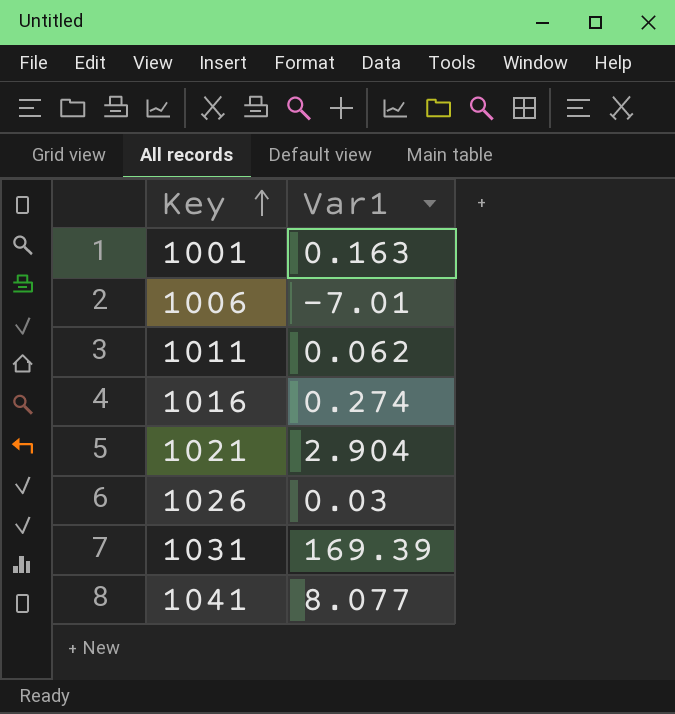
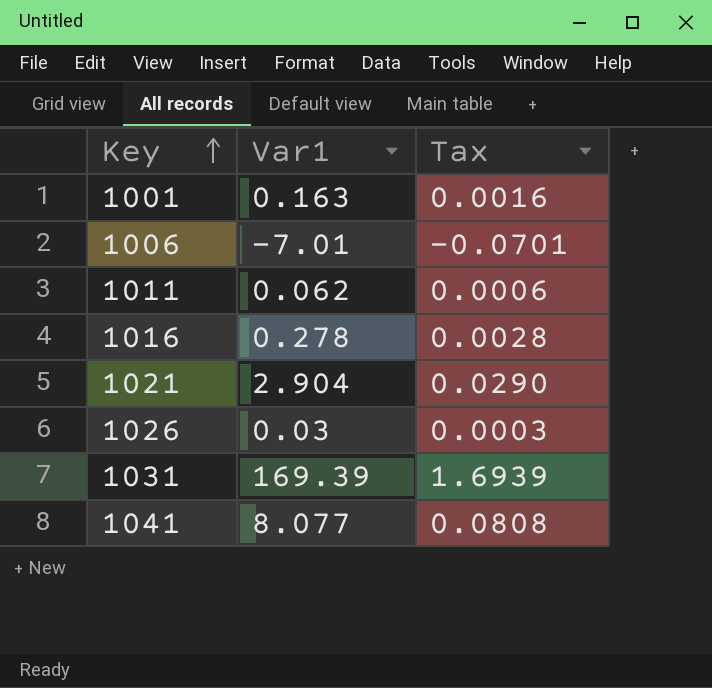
column Tax | formula: none -> [Var1] * 0.01
1016 | Var1: 0.274 -> 0.278

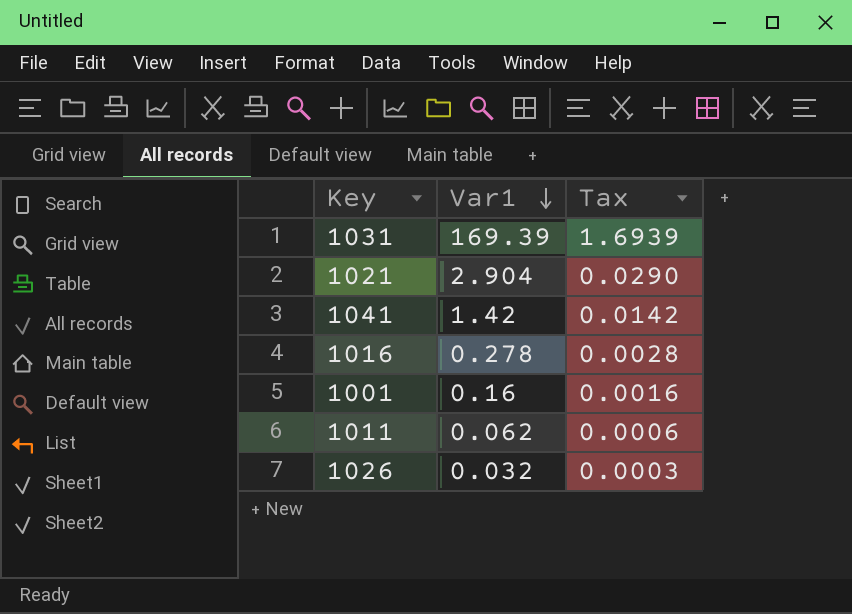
row order: Key ascending -> Var1 descending
row 1006: -7.01 | -0.0701 -> none
1041 | Var1: 8.077 -> 1.42
1041 | Tax: 0.0808 -> 0.0142
1001 | Var1: 0.163 -> 0.16
1026 | Var1: 0.03 -> 0.032

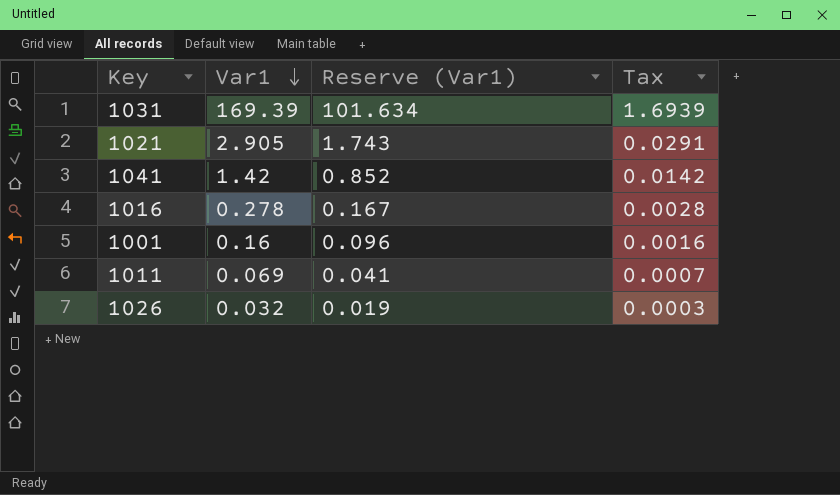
column Reserve (Var1) | formula: none -> [Var1] * 0.6
1021 | Var1: 2.904 -> 2.905
1021 | Tax: 0.0290 -> 0.0291
1011 | Var1: 0.062 -> 0.069
1011 | Tax: 0.0006 -> 0.0007

